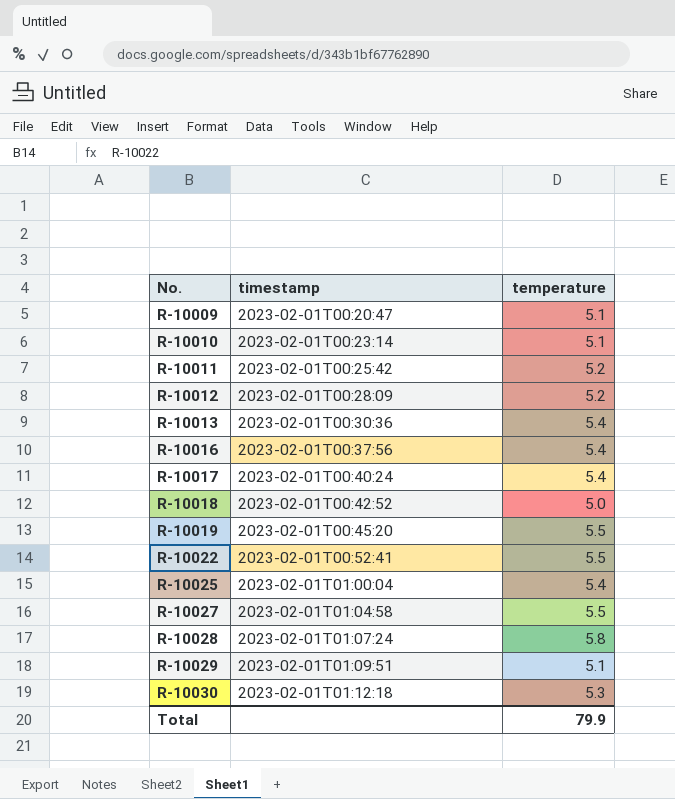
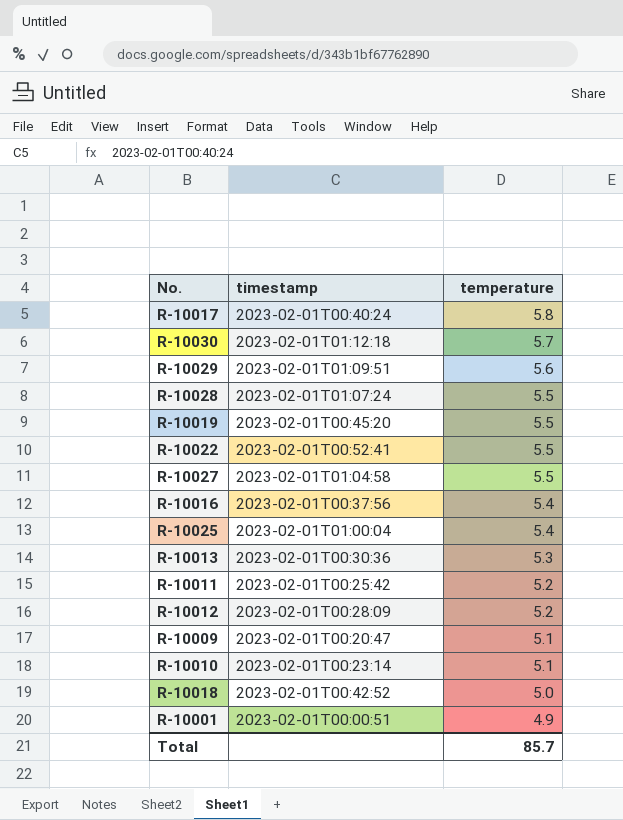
row order: No. ascending -> temperature descending
R-10017 | temperature: 5.4 -> 5.8
R-10030 | temperature: 5.3 -> 5.7
R-10029 | temperature: 5.1 -> 5.6
R-10028 | temperature: 5.8 -> 5.5
R-10013 | temperature: 5.4 -> 5.3
row R-10001: none -> 2023-02-01T00:00:51 | 4.9
Total | temperature: 79.9 -> 85.7

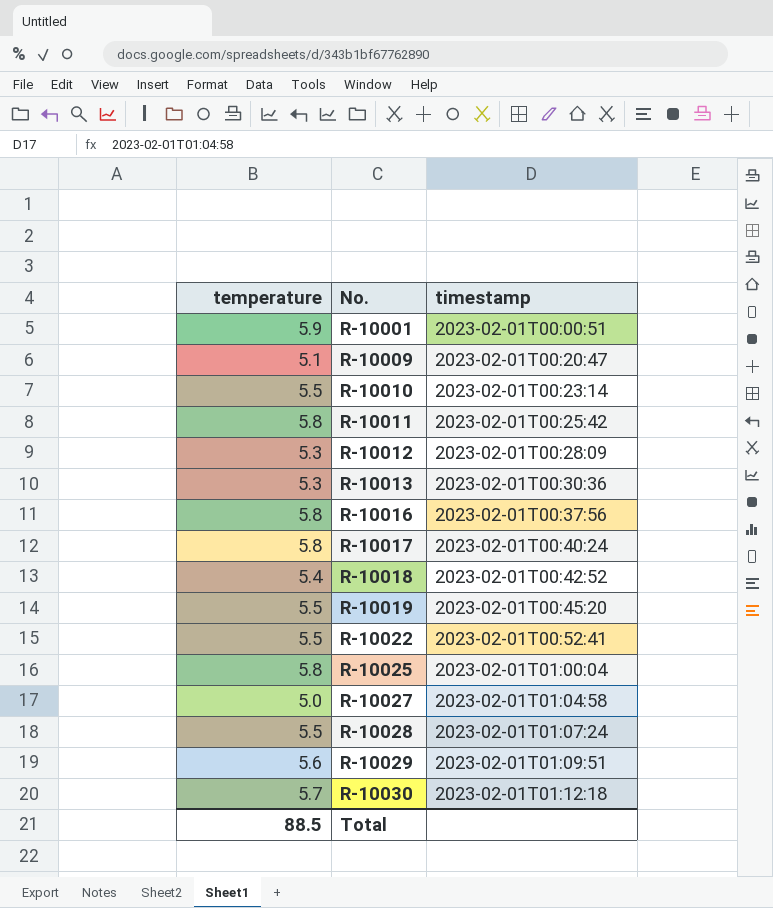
row order: temperature descending -> No. ascending
column temperature | position: 3 -> 1
R-10001 | temperature: 4.9 -> 5.9
R-10010 | temperature: 5.1 -> 5.5
R-10011 | temperature: 5.2 -> 5.8
R-10012 | temperature: 5.2 -> 5.3
R-10016 | temperature: 5.4 -> 5.8
R-10018 | temperature: 5.0 -> 5.4
R-10025 | temperature: 5.4 -> 5.8
R-10027 | temperature: 5.5 -> 5.0
Total | temperature: 85.7 -> 88.5

